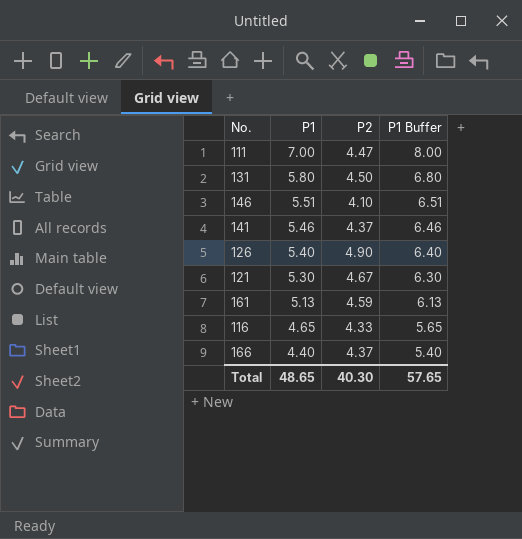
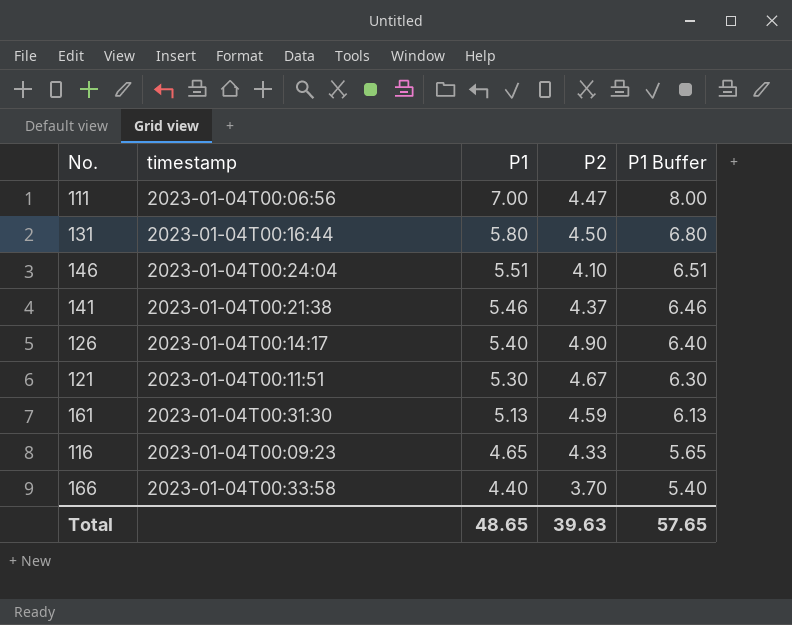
column timestamp | position: none -> 2
166 | P2: 4.37 -> 3.70
Total | P2: 40.30 -> 39.63

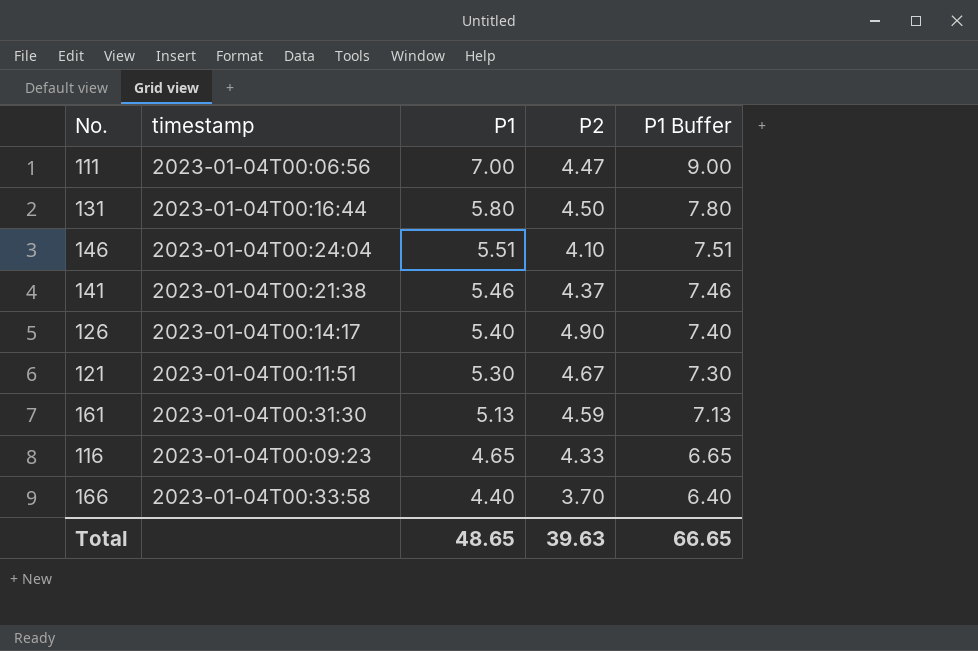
column P1 Buffer | formula: [P1] + 1 -> [P1] + 2
Total | P1 Buffer: 57.65 -> 66.65

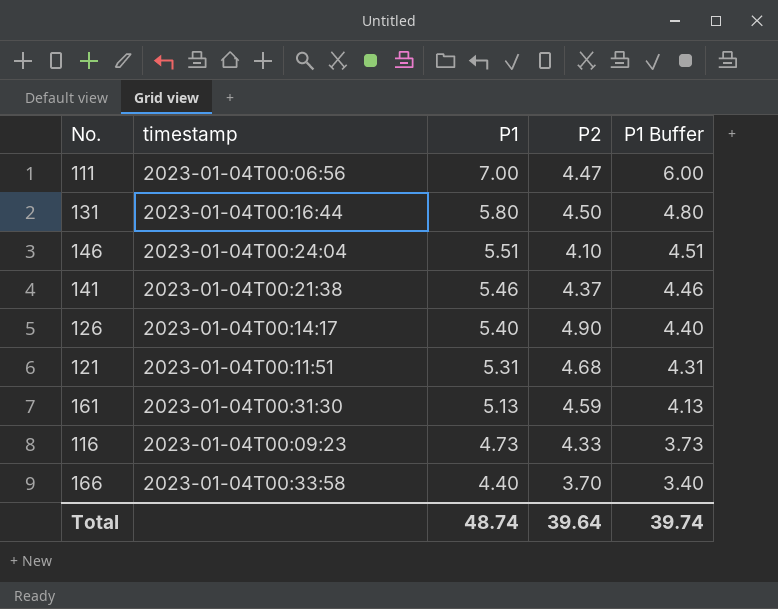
column P1 Buffer | formula: [P1] + 2 -> [P1] - 1
121 | P1: 5.30 -> 5.31
121 | P2: 4.67 -> 4.68
116 | P1: 4.65 -> 4.73
Total | P1: 48.65 -> 48.74
Total | P2: 39.63 -> 39.64
Total | P1 Buffer: 66.65 -> 39.74

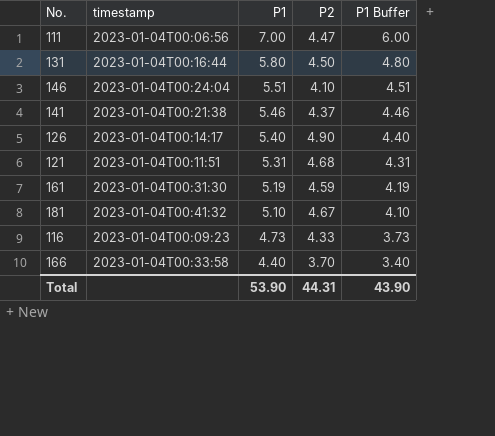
161 | P1: 5.13 -> 5.19
161 | P1 Buffer: 4.13 -> 4.19
row 181: none -> 2023-01-04T00:41:32 | 5.10 | 4.67 | 4.10
Total | P1: 48.74 -> 53.90
Total | P2: 39.64 -> 44.31
Total | P1 Buffer: 39.74 -> 43.90

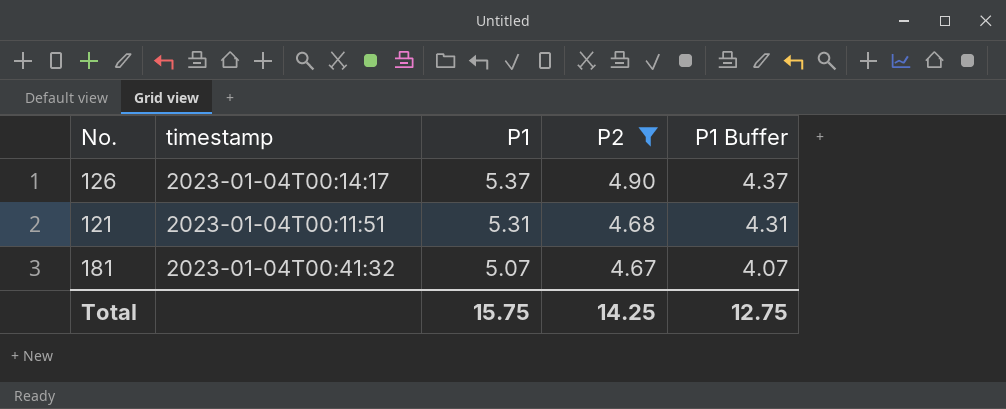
filter: none -> P2 >= 4.67
126 | P1: 5.40 -> 5.37
126 | P1 Buffer: 4.40 -> 4.37
181 | P1: 5.10 -> 5.07
181 | P1 Buffer: 4.10 -> 4.07
Total | P1: 53.90 -> 15.75
Total | P2: 44.31 -> 14.25
Total | P1 Buffer: 43.90 -> 12.75

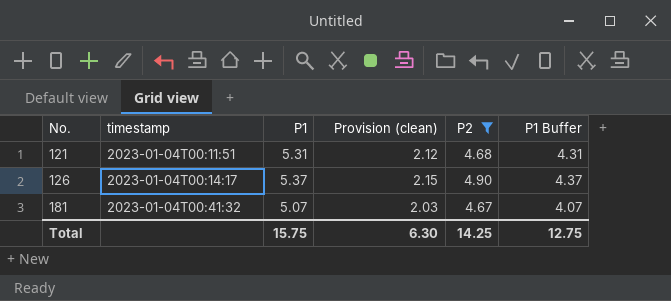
row order: P1 descending -> No. ascending
column Provision (clean) | formula: none -> [P1] * 0.4

